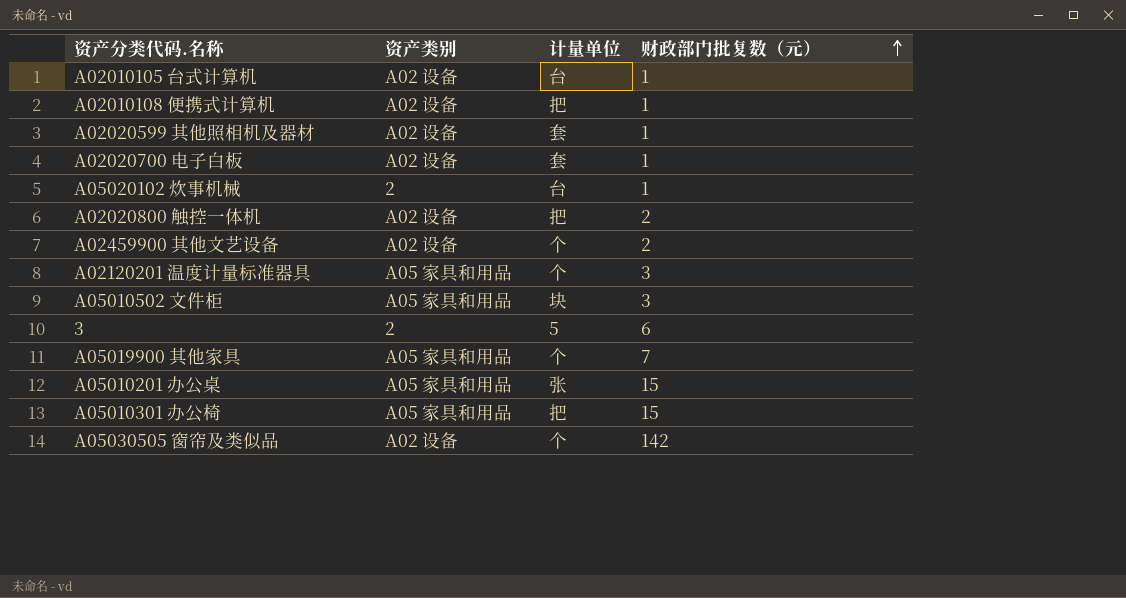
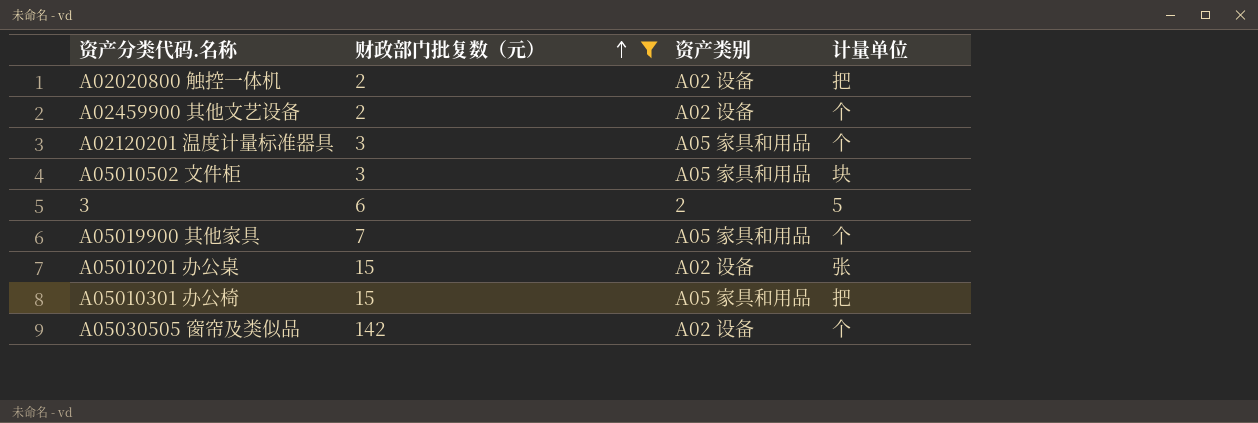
filter: none -> 财政部门批复数（元） != 1
column 财政部门批复数（元） | position: 4 -> 2
A05010201 办公桌 | 资产类别: A05 家具和用品 -> A02 设备

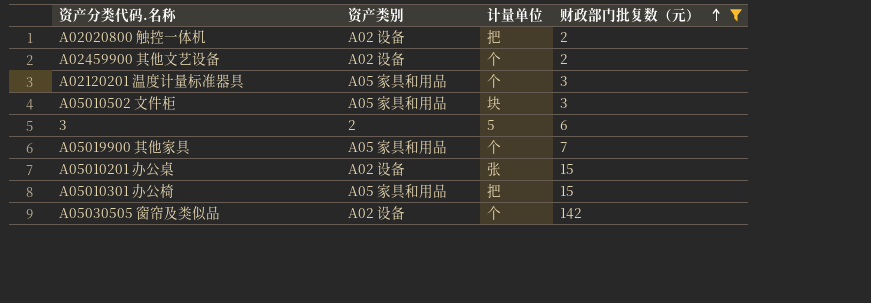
column 财政部门批复数（元） | position: 2 -> 4

